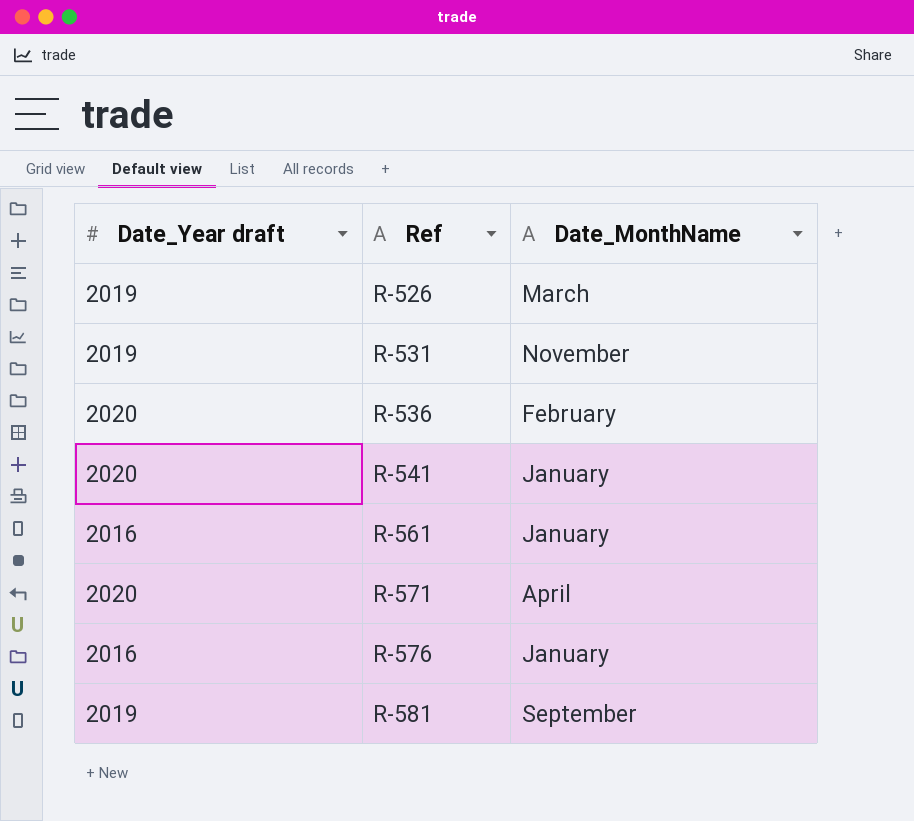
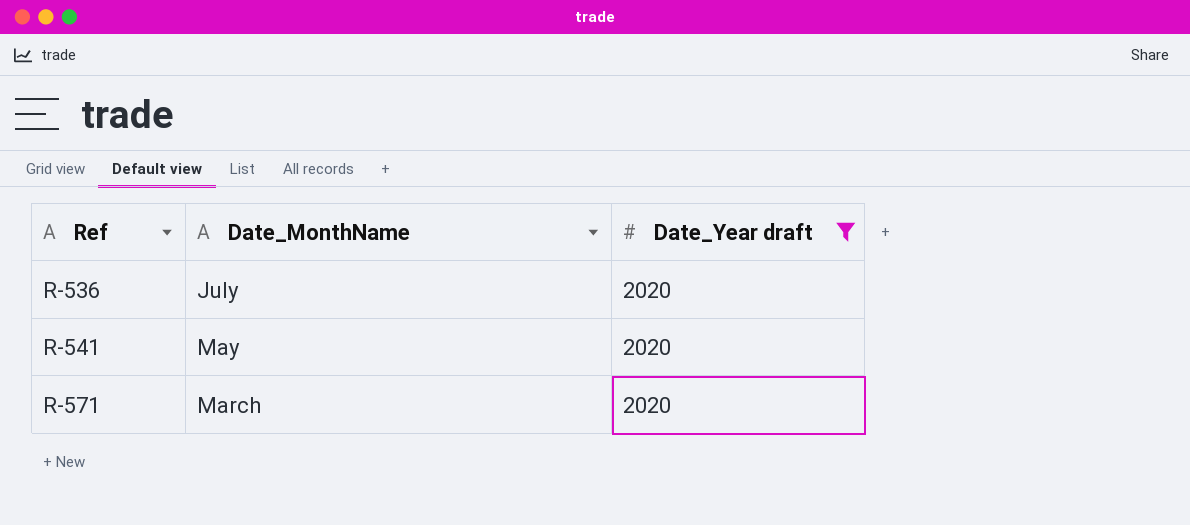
filter: none -> Date_Year draft = 2020
column Date_Year draft | position: 1 -> 3
R-536 | Date_MonthName: February -> July
R-541 | Date_MonthName: January -> May
R-571 | Date_MonthName: April -> March

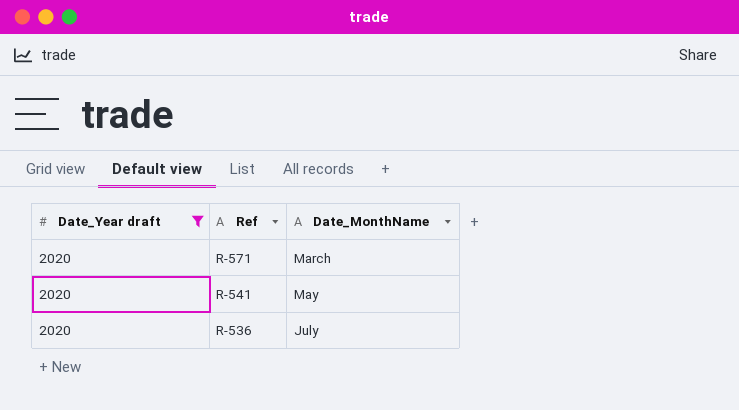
row order: Ref ascending -> Ref descending
column Date_Year draft | position: 3 -> 1

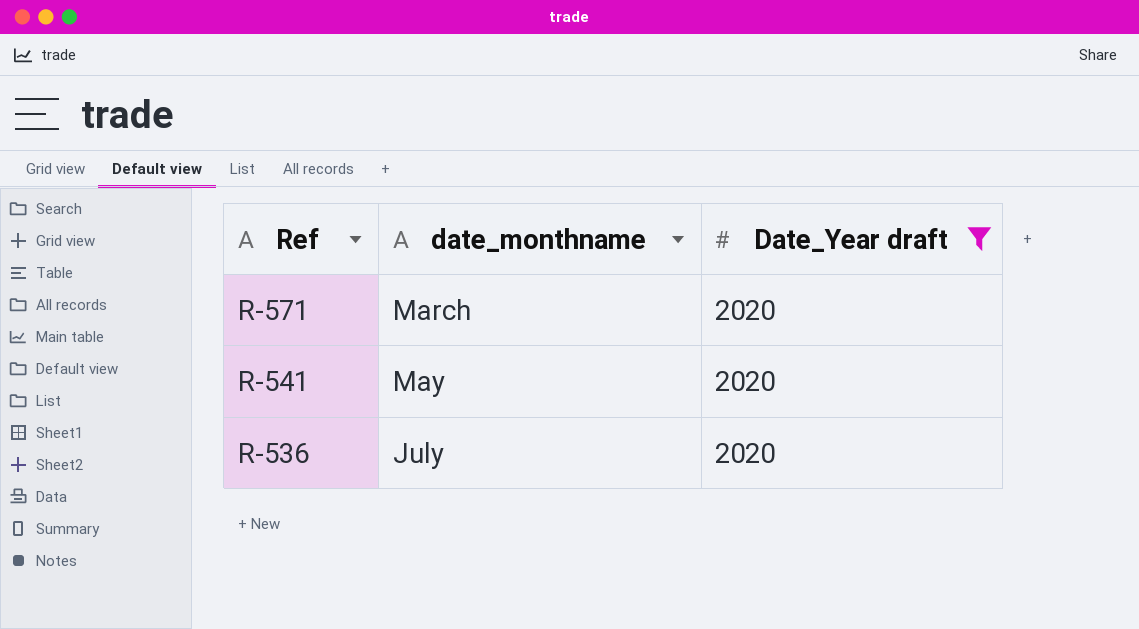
column name: Date_MonthName -> date_monthname
column Date_Year draft | position: 1 -> 3

